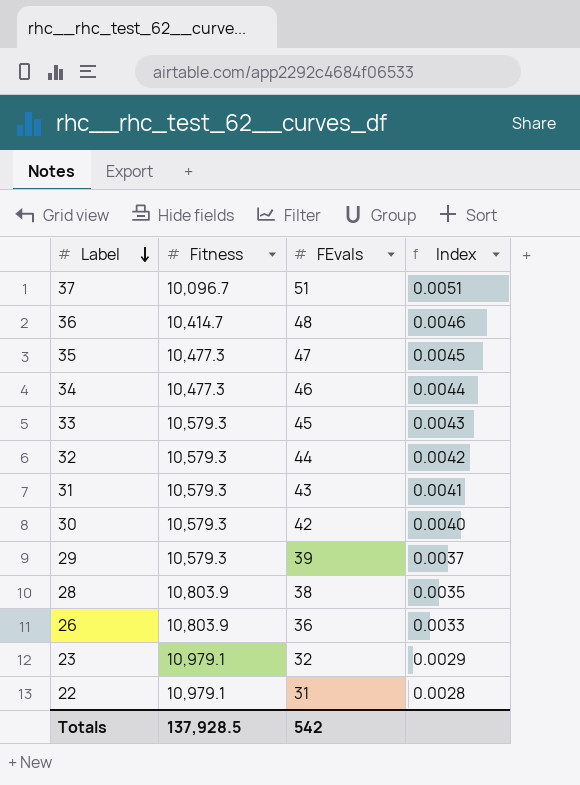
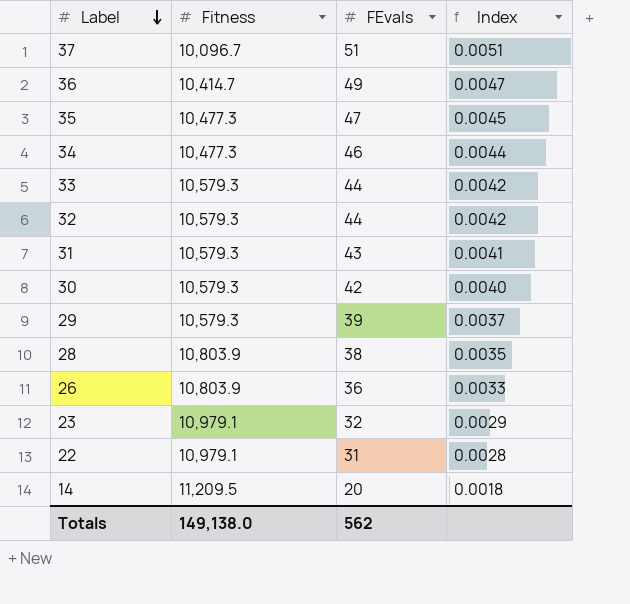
36 | FEvals: 48 -> 49
36 | Index: 0.0046 -> 0.0047
33 | FEvals: 45 -> 44
33 | Index: 0.0043 -> 0.0042
row 14: none -> 11,209.5 | 20 | 0.0018
Totals | Fitness: 137,928.5 -> 149,138.0
Totals | FEvals: 542 -> 562

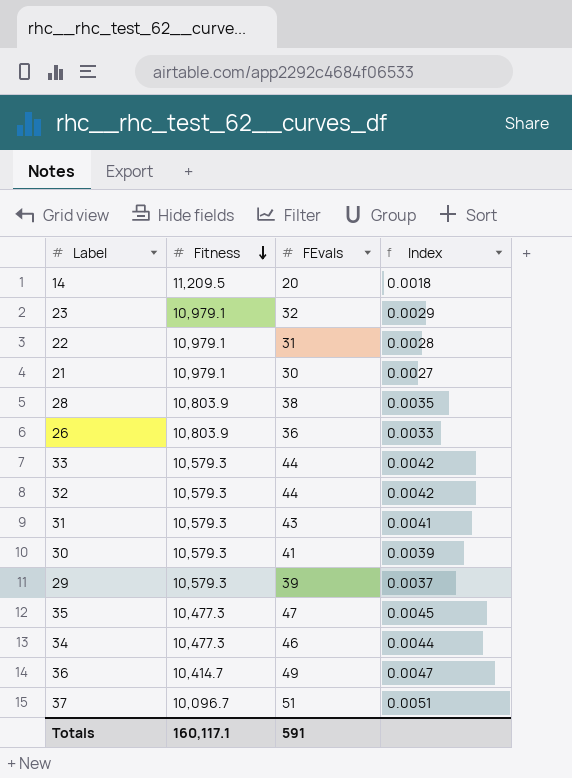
row order: Label descending -> Fitness descending
row 21: none -> 10,979.1 | 30 | 0.0027
30 | FEvals: 42 -> 41
30 | Index: 0.0040 -> 0.0039
Totals | Fitness: 149,138.0 -> 160,117.1
Totals | FEvals: 562 -> 591

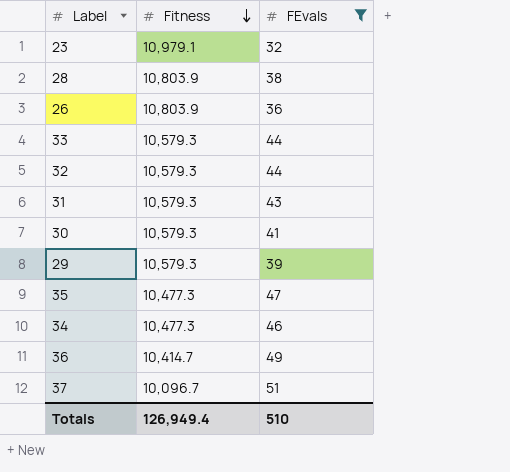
filter: none -> FEvals >= 32
column Index | formula: [FEvals] / [Fitness] -> none
Totals | Fitness: 160,117.1 -> 126,949.4
Totals | FEvals: 591 -> 510

